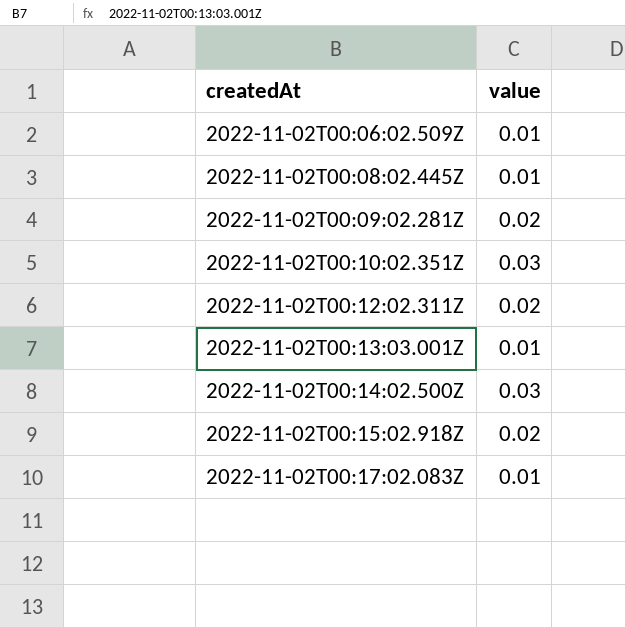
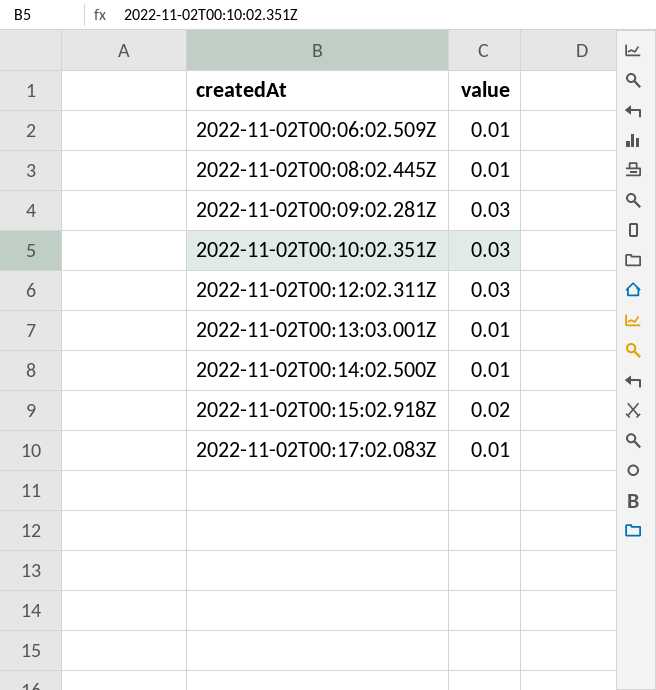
2022-11-02T00:09:02.281Z | value: 0.02 -> 0.03
2022-11-02T00:12:02.311Z | value: 0.02 -> 0.03
2022-11-02T00:14:02.500Z | value: 0.03 -> 0.01

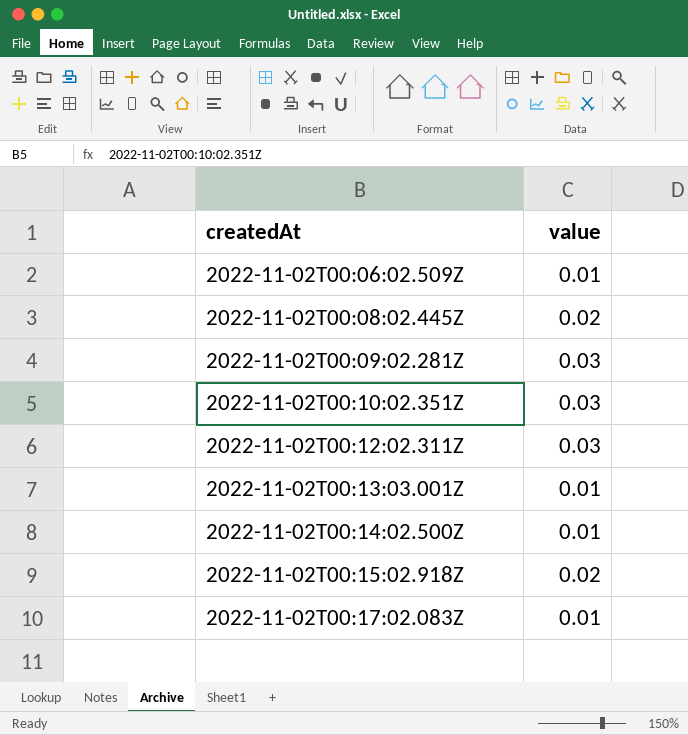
2022-11-02T00:08:02.445Z | value: 0.01 -> 0.02

